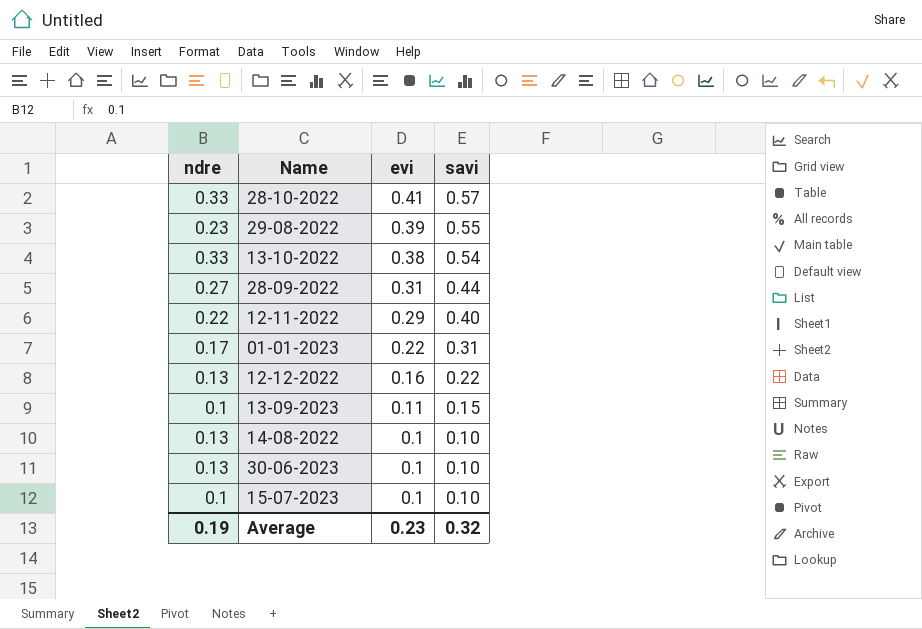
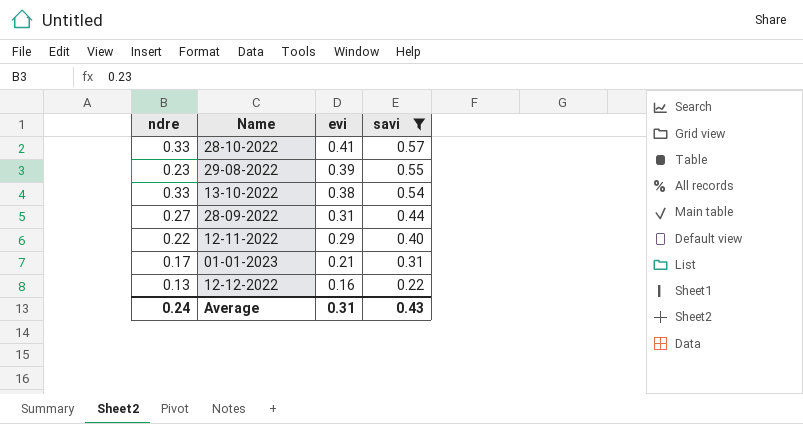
filter: none -> savi >= 0.22
01-01-2023 | evi: 0.22 -> 0.21
Average | ndre: 0.19 -> 0.24
Average | evi: 0.23 -> 0.31
Average | savi: 0.32 -> 0.43

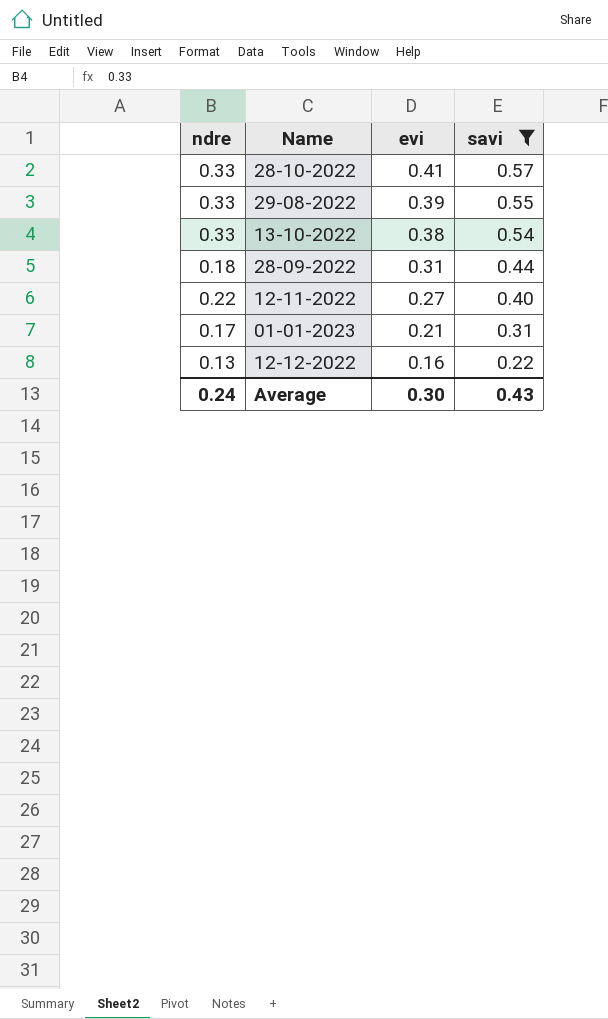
29-08-2022 | ndre: 0.23 -> 0.33
28-09-2022 | ndre: 0.27 -> 0.18
12-11-2022 | evi: 0.29 -> 0.27
Average | evi: 0.31 -> 0.30

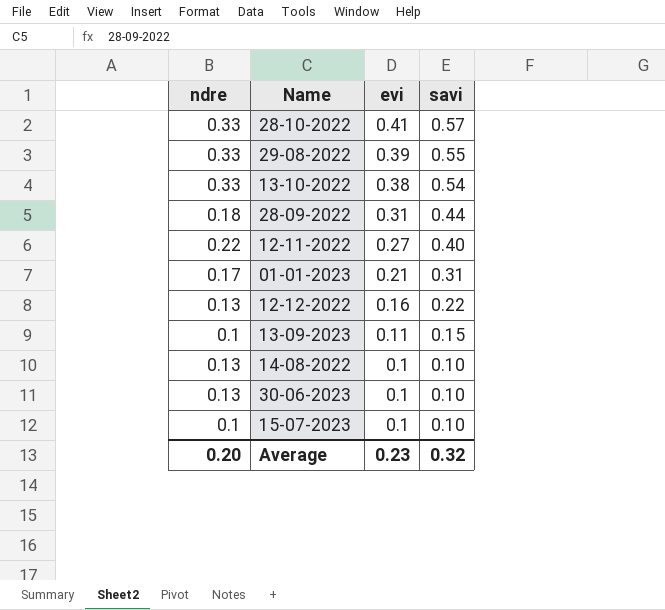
filter: savi >= 0.22 -> none
Average | ndre: 0.24 -> 0.20
Average | evi: 0.30 -> 0.23
Average | savi: 0.43 -> 0.32

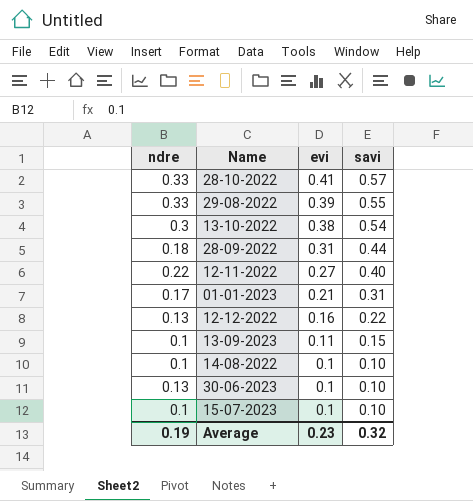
13-10-2022 | ndre: 0.33 -> 0.3
14-08-2022 | ndre: 0.13 -> 0.1
Average | ndre: 0.20 -> 0.19

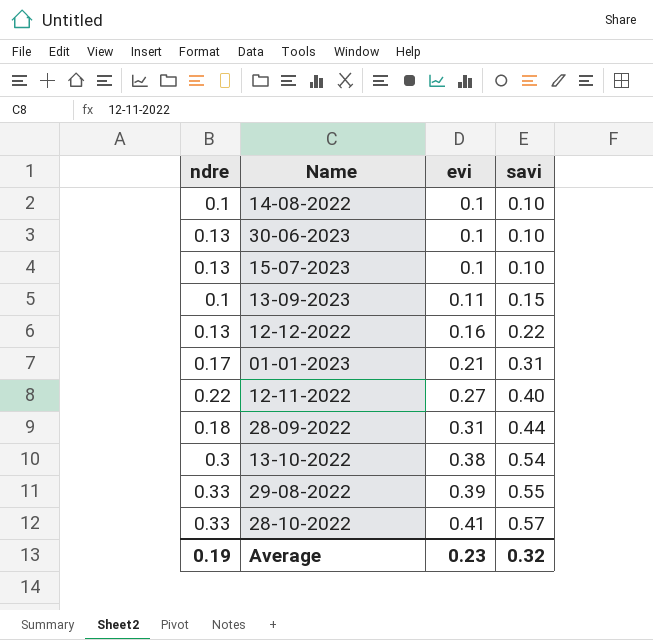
row order: evi descending -> evi ascending
15-07-2023 | ndre: 0.1 -> 0.13

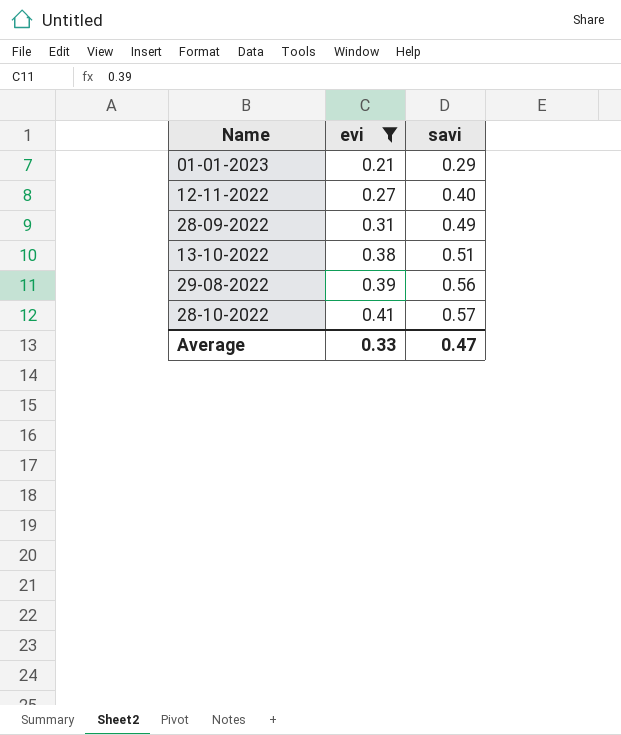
filter: none -> evi >= 0.21
column ndre | position: 1 -> none
01-01-2023 | savi: 0.31 -> 0.29
28-09-2022 | savi: 0.44 -> 0.49
13-10-2022 | savi: 0.54 -> 0.51
29-08-2022 | savi: 0.55 -> 0.56
Average | evi: 0.23 -> 0.33
Average | savi: 0.32 -> 0.47

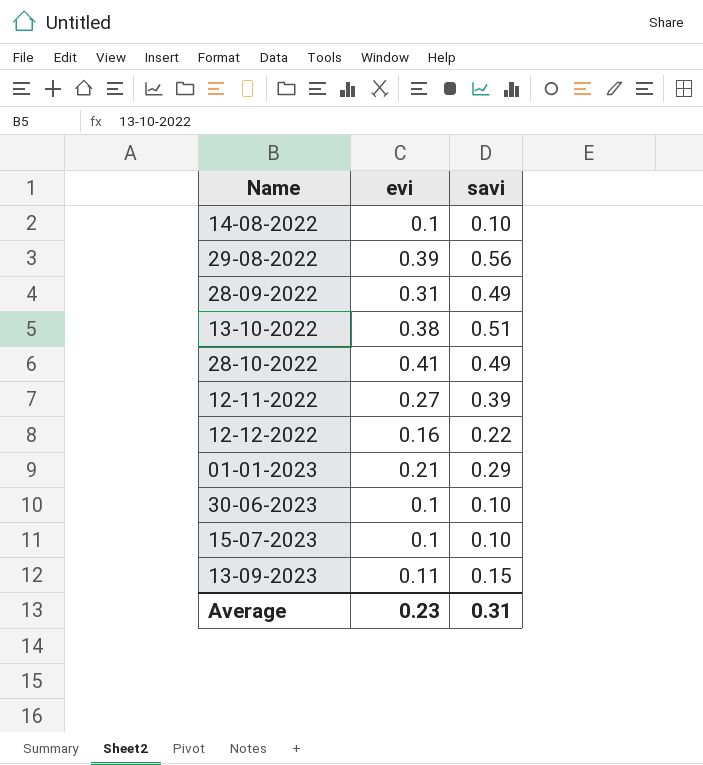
filter: evi >= 0.21 -> none
row order: evi ascending -> Name ascending
28-10-2022 | savi: 0.57 -> 0.49
12-11-2022 | savi: 0.40 -> 0.39
Average | evi: 0.33 -> 0.23
Average | savi: 0.47 -> 0.31

